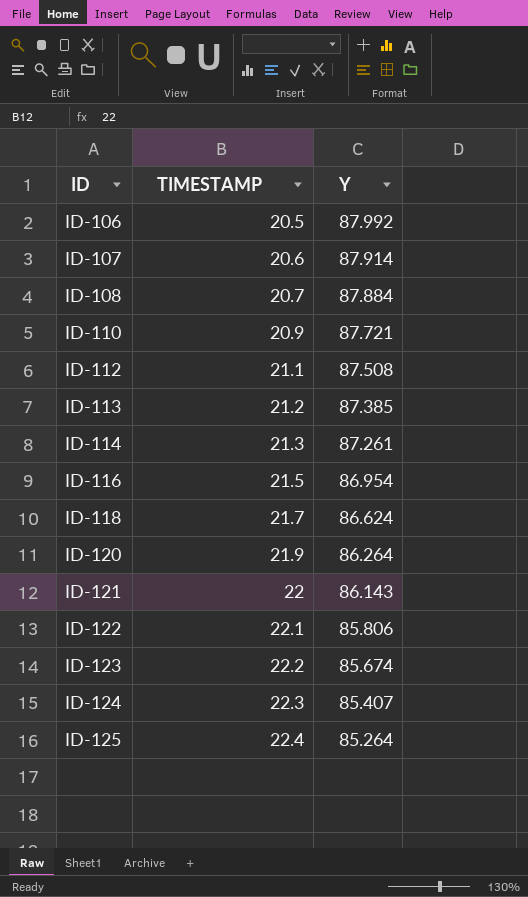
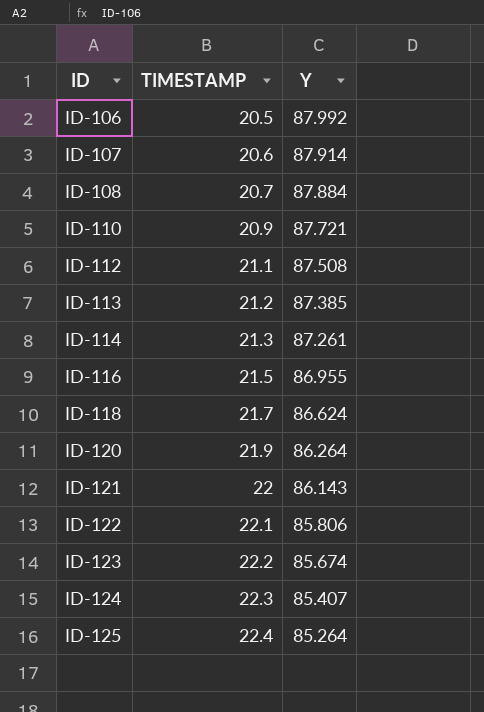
ID-116 | Y: 86.954 -> 86.955

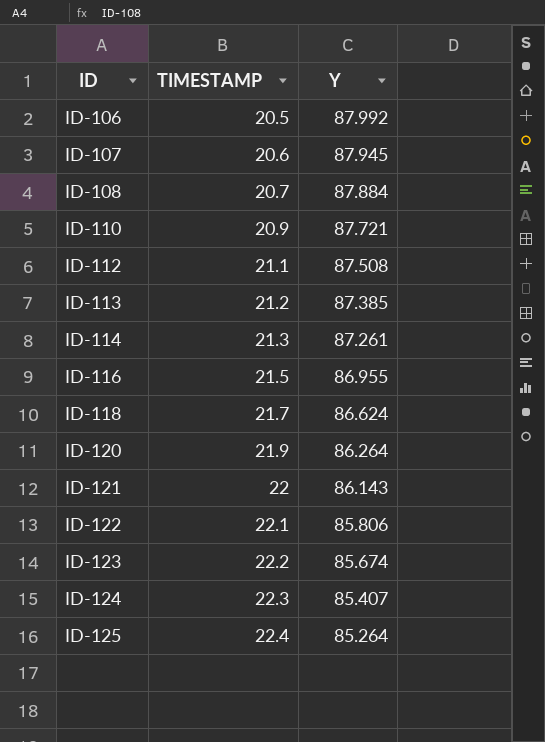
ID-107 | Y: 87.914 -> 87.945

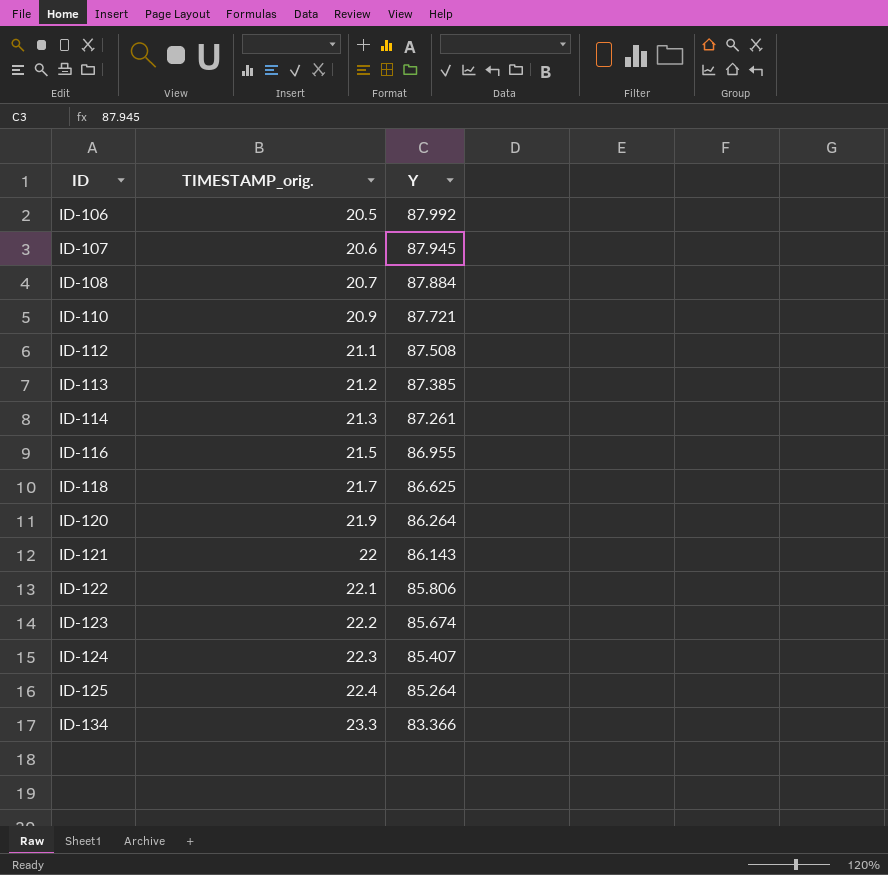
column name: TIMESTAMP -> TIMESTAMP_orig.
ID-118 | Y: 86.624 -> 86.625
row ID-134: none -> 23.3 | 83.366

